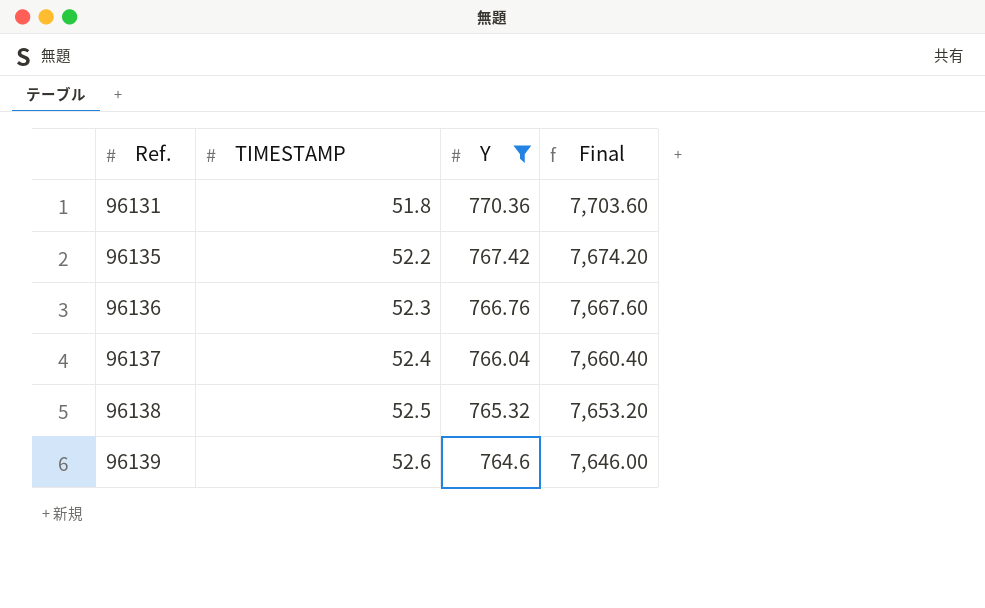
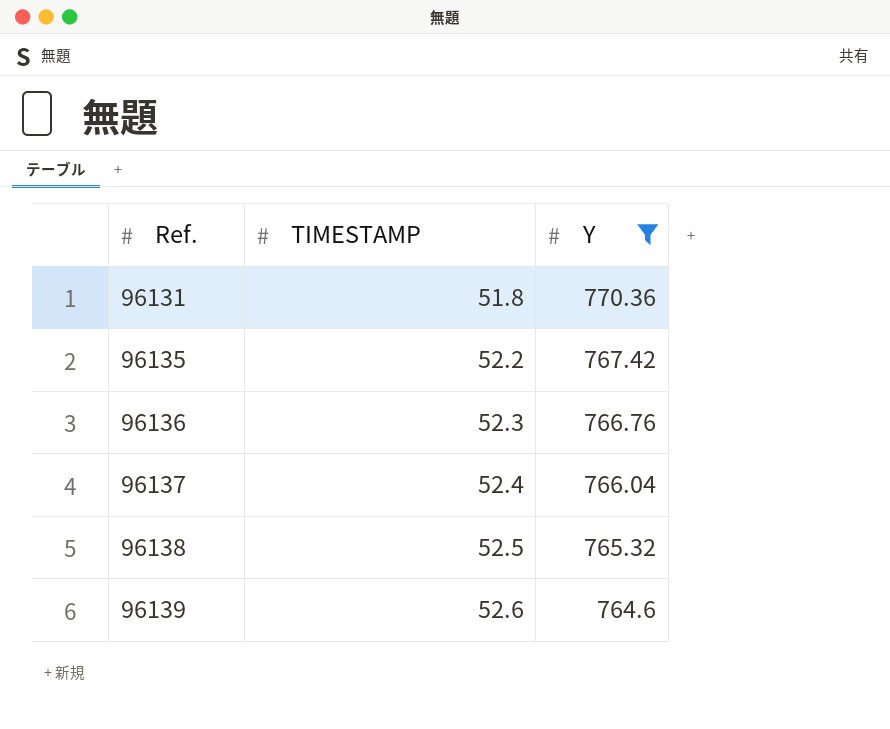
column Final | formula: [Y] * 10 -> none

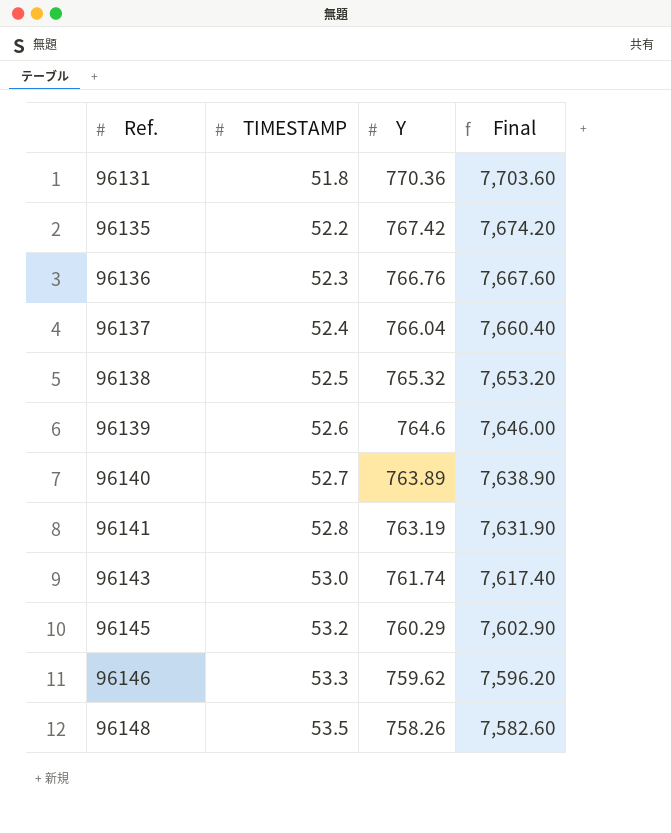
filter: Y >= 764.6 -> none
column Final | formula: none -> [Y] * 10

